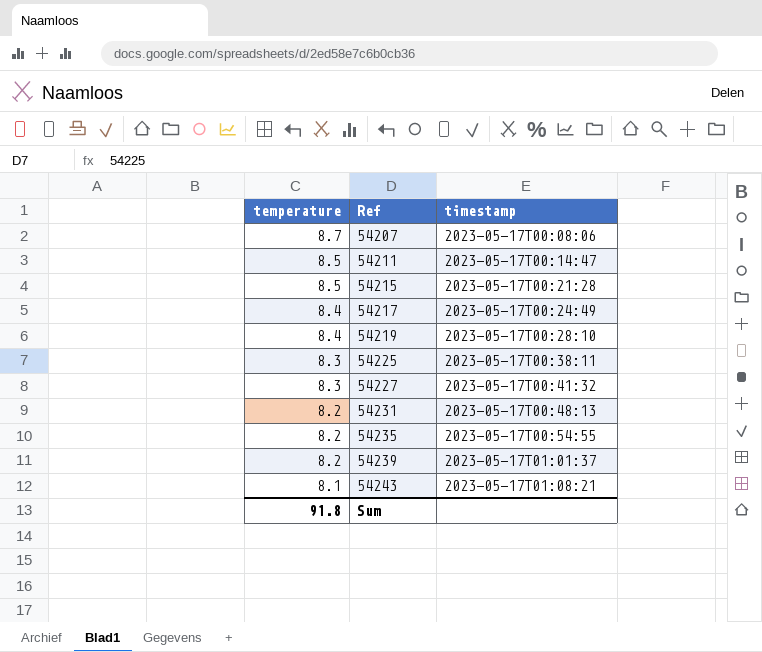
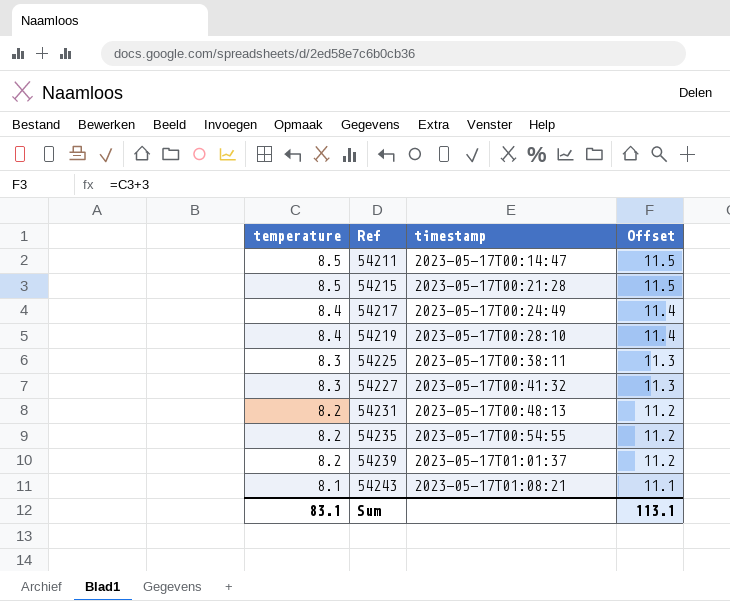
column Offset | formula: none -> [temperature] + 3
row 54207: 8.7 | 2023-05-17T00:08:06 -> none
Sum | temperature: 91.8 -> 83.1

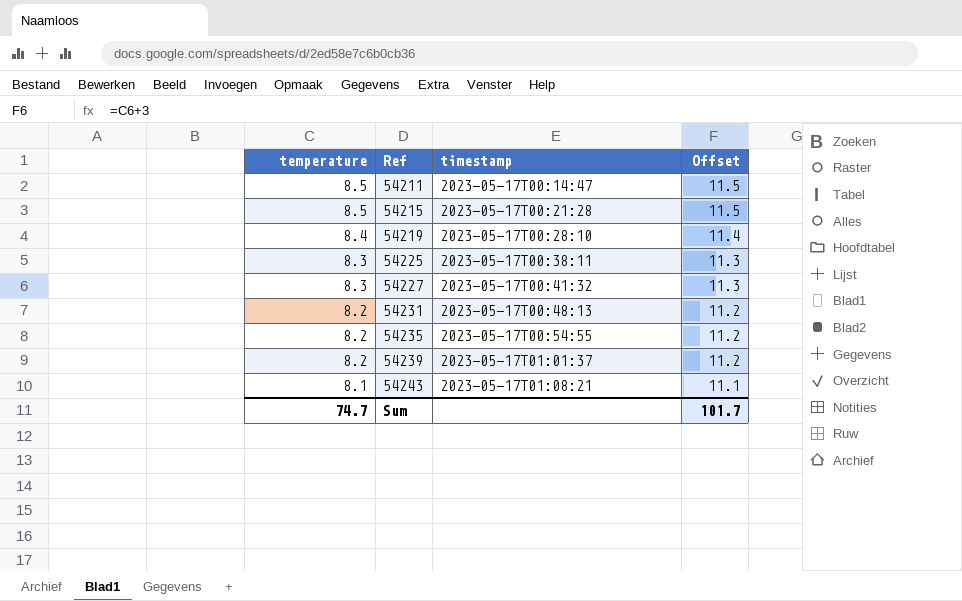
row 54217: 8.4 | 2023-05-17T00:24:49 | 11.4 -> none
Sum | temperature: 83.1 -> 74.7
Sum | Offset: 113.1 -> 101.7

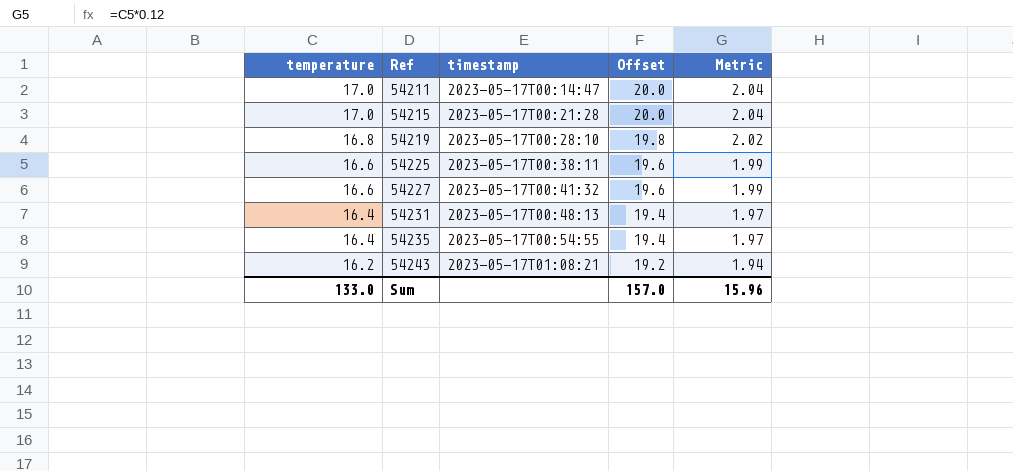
column Metric | formula: none -> [temperature] * 0.12
row 54239: 8.2 | 2023-05-17T01:01:37 | 11.2 -> none
54211 | temperature: 8.5 -> 17.0
54211 | Offset: 11.5 -> 20.0
54215 | temperature: 8.5 -> 17.0
54215 | Offset: 11.5 -> 20.0
54219 | temperature: 8.4 -> 16.8
54219 | Offset: 11.4 -> 19.8
54225 | temperature: 8.3 -> 16.6
54225 | Offset: 11.3 -> 19.6
54227 | temperature: 8.3 -> 16.6
54227 | Offset: 11.3 -> 19.6
54231 | temperature: 8.2 -> 16.4
54231 | Offset: 11.2 -> 19.4
54235 | temperature: 8.2 -> 16.4
54235 | Offset: 11.2 -> 19.4
54243 | temperature: 8.1 -> 16.2
54243 | Offset: 11.1 -> 19.2
Sum | temperature: 74.7 -> 133.0
Sum | Offset: 101.7 -> 157.0

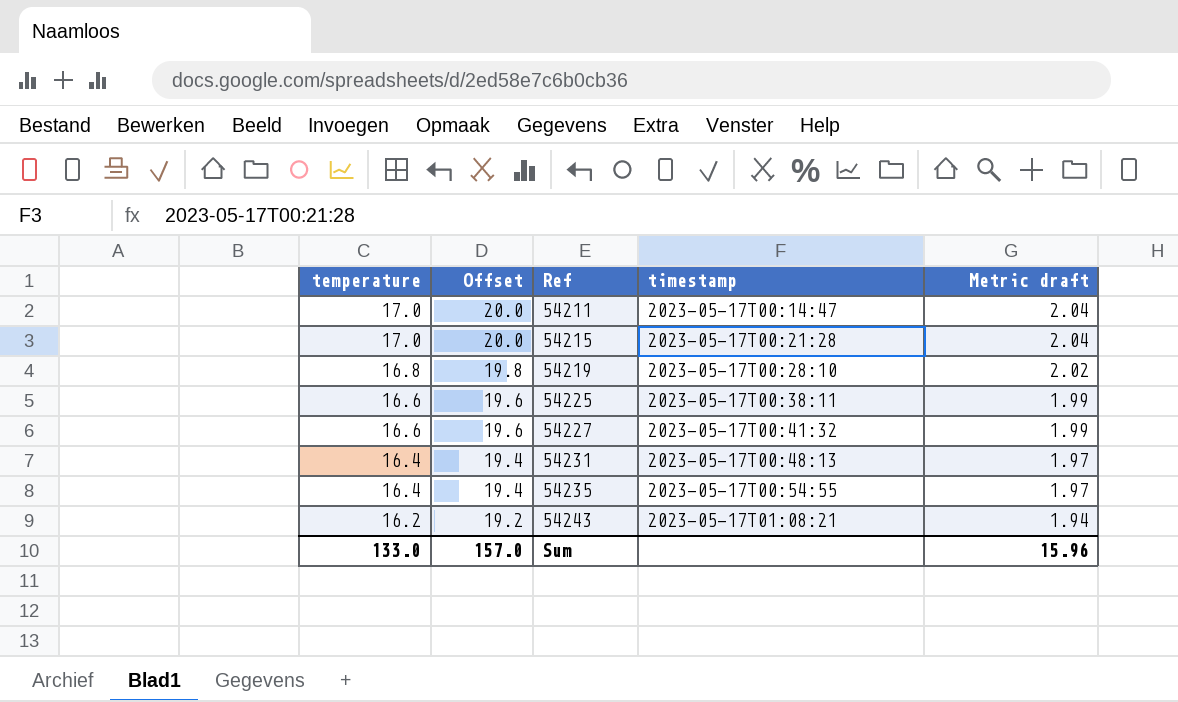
column Offset | position: 4 -> 2
column name: Metric -> Metric draft

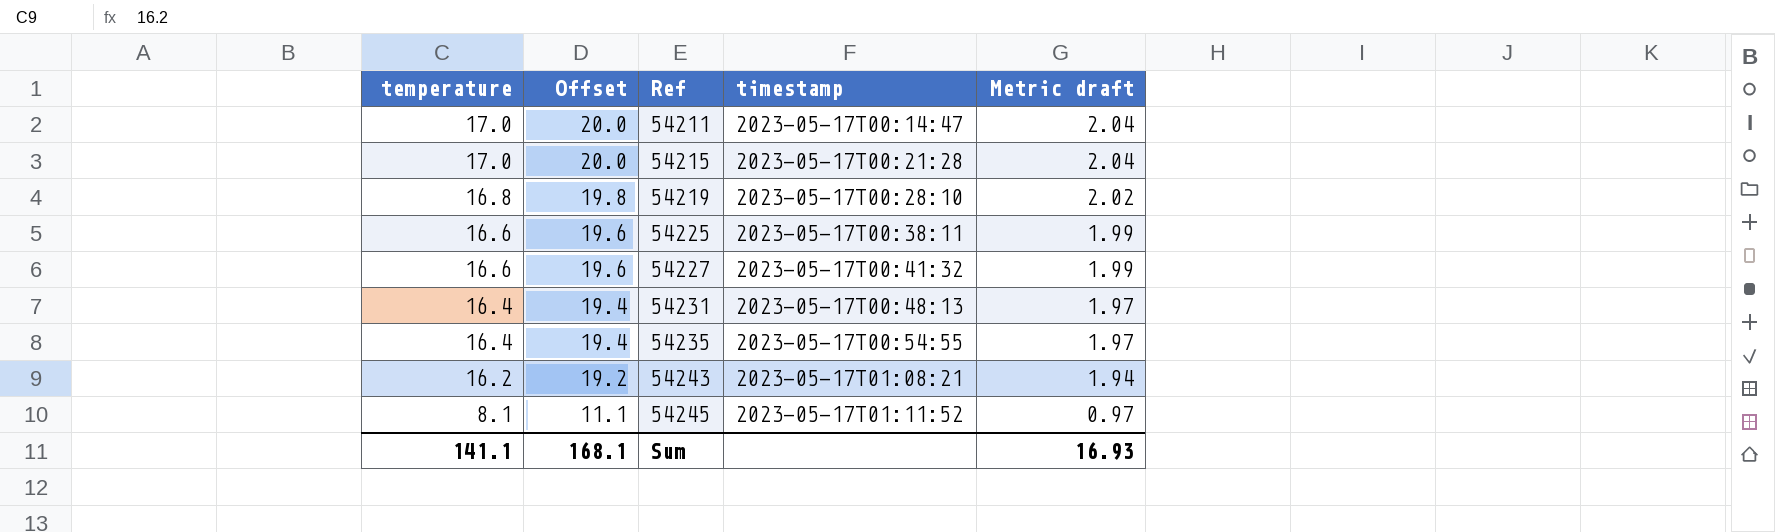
row 54245: none -> 8.1 | 11.1 | 2023-05-17T01:11:52 | 0.97
Sum | temperature: 133.0 -> 141.1
Sum | Offset: 157.0 -> 168.1
Sum | Metric draft: 15.96 -> 16.93

